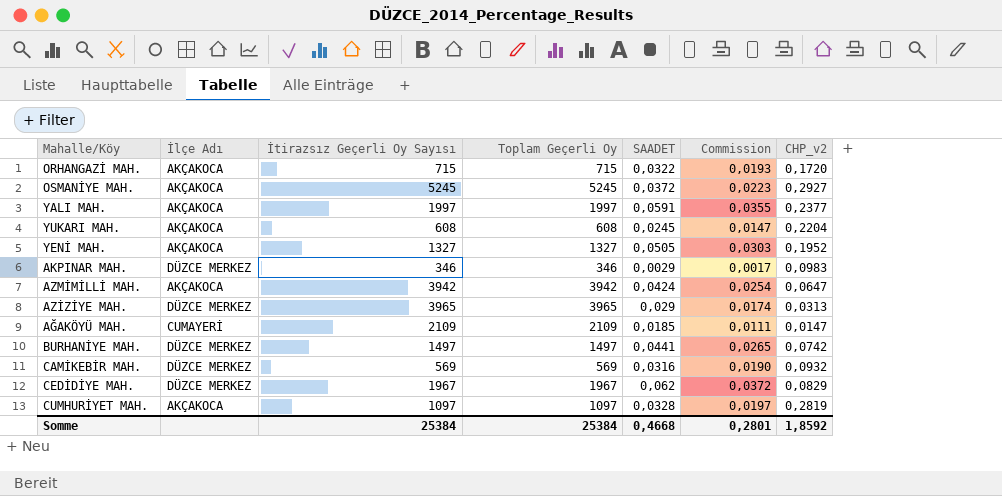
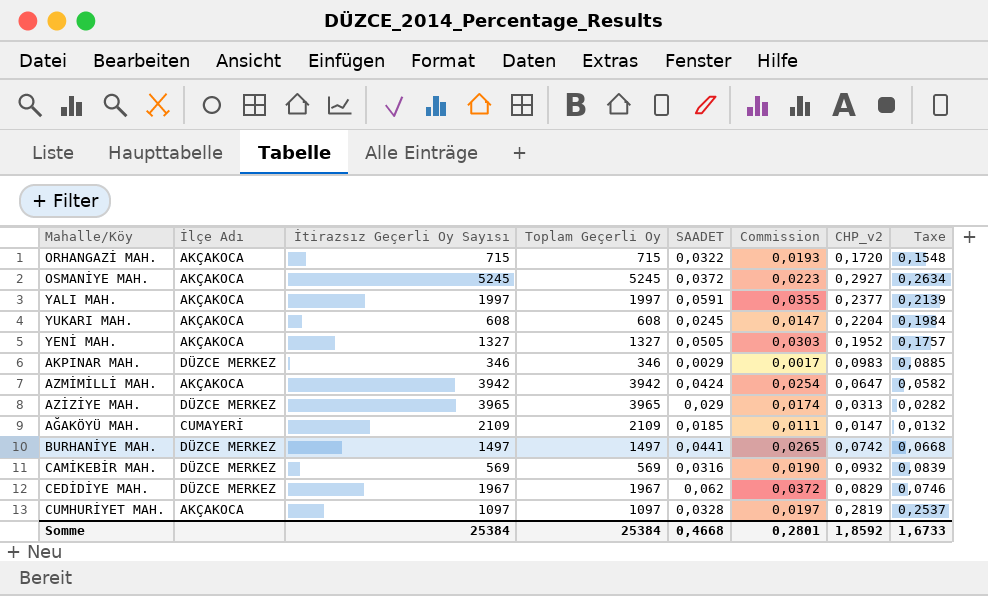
column Taxe | formula: none -> [CHP_v2] * 0,9

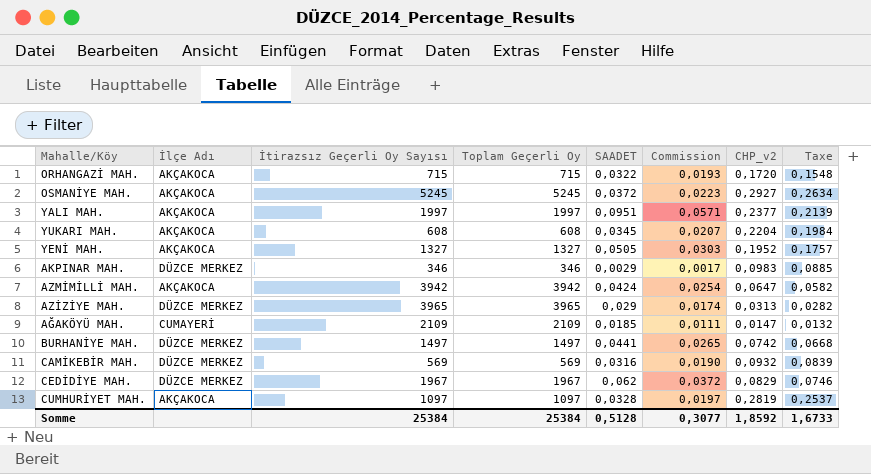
YALI MAH. | SAADET: 0,0591 -> 0,0951
YALI MAH. | Commission: 0,0355 -> 0,0571
YUKARI MAH. | SAADET: 0,0245 -> 0,0345
YUKARI MAH. | Commission: 0,0147 -> 0,0207
Somme | SAADET: 0,4668 -> 0,5128
Somme | Commission: 0,2801 -> 0,3077

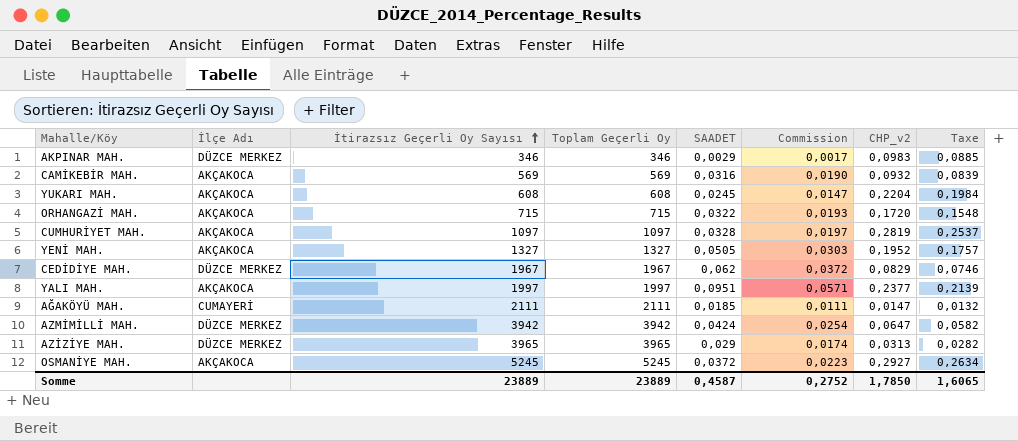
row order: none -> İtirazsız Geçerli Oy Sayısı ascending
row BURHANİYE MAH.: DÜZCE MERKEZ | 1497 | 1497 | 0,0441 | 0,0265 | 0,0742 | 0,0668 -> none
CAMİKEBİR MAH. | İlçe Adı: DÜZCE MERKEZ -> AKÇAKOCA
YUKARI MAH. | SAADET: 0,0345 -> 0,0245
YUKARI MAH. | Commission: 0,0207 -> 0,0147
AĞAKÖYÜ MAH. | İtirazsız Geçerli Oy Sayısı: 2109 -> 2111
AĞAKÖYÜ MAH. | Toplam Geçerli Oy: 2109 -> 2111
AZMİMİLLİ MAH. | İlçe Adı: AKÇAKOCA -> DÜZCE MERKEZ
Somme | İtirazsız Geçerli Oy Sayısı: 25384 -> 23889
Somme | Toplam Geçerli Oy: 25384 -> 23889
Somme | SAADET: 0,5128 -> 0,4587
Somme | Commission: 0,3077 -> 0,2752
Somme | CHP_v2: 1,8592 -> 1,7850
Somme | Taxe: 1,6733 -> 1,6065

